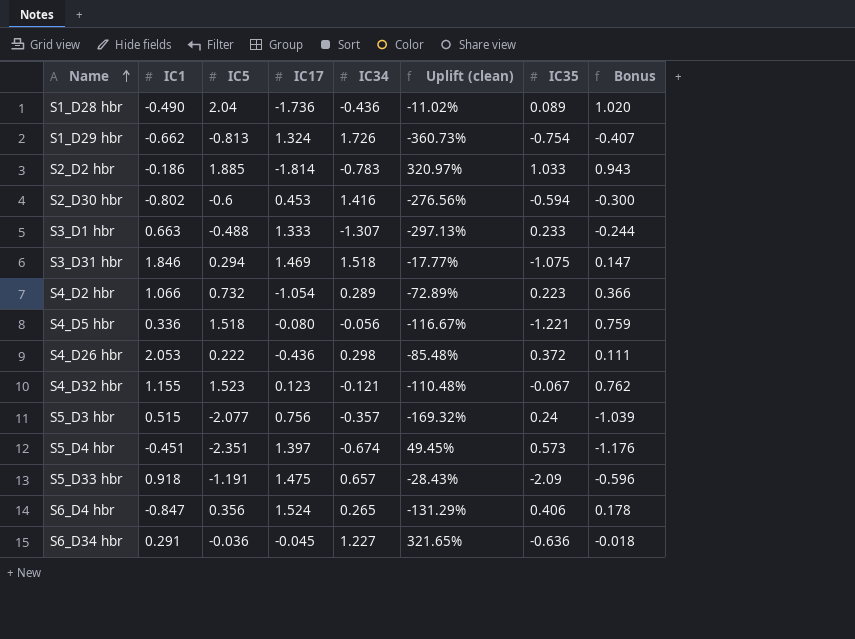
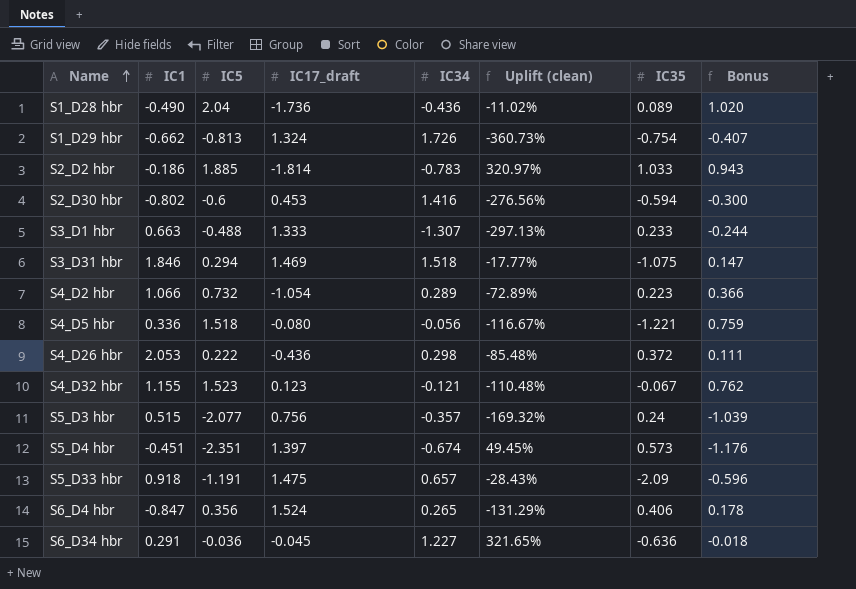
column name: IC17 -> IC17_draft

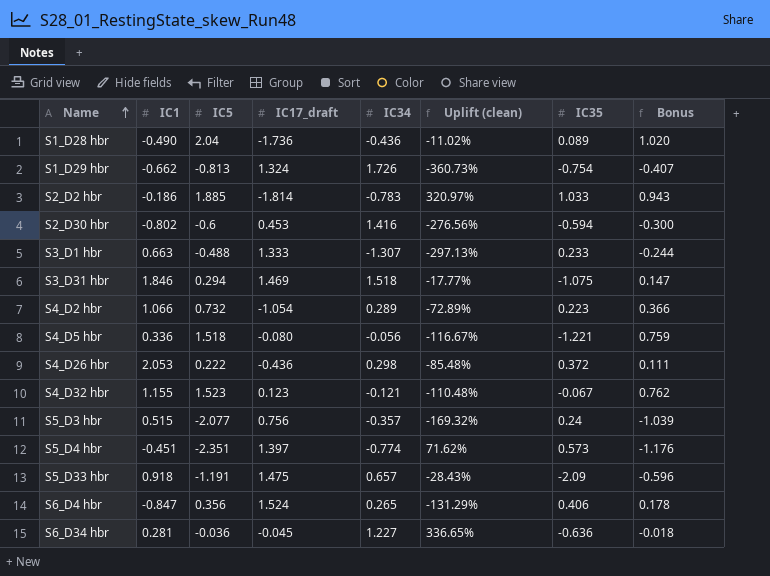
S5_D4 hbr | IC34: -0.674 -> -0.774
S5_D4 hbr | Uplift (clean): 49.45% -> 71.62%
S6_D34 hbr | IC1: 0.291 -> 0.281
S6_D34 hbr | Uplift (clean): 321.65% -> 336.65%

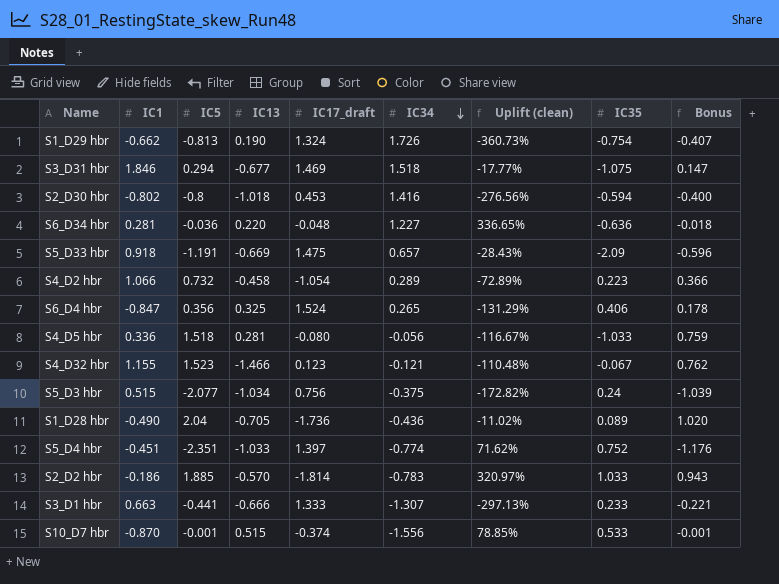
row order: Name ascending -> IC34 descending
column IC13 | position: none -> 4
row S4_D26 hbr: 2.053 | 0.222 | -0.436 | 0.298 | -85.48% | 0.372 | 0.111 -> none
S2_D30 hbr | IC5: -0.6 -> -0.8
S2_D30 hbr | Bonus: -0.300 -> -0.400
S6_D34 hbr | IC17_draft: -0.045 -> -0.048
S4_D5 hbr | IC35: -1.221 -> -1.033
S5_D3 hbr | IC34: -0.357 -> -0.375
S5_D3 hbr | Uplift (clean): -169.32% -> -172.82%
S5_D4 hbr | IC35: 0.573 -> 0.752
S3_D1 hbr | IC5: -0.488 -> -0.441
S3_D1 hbr | Bonus: -0.244 -> -0.221
row S10_D7 hbr: none -> -0.870 | -0.001 | 0.515 | -0.374 | -1.556 | 78.85% | 0.533 | -0.001

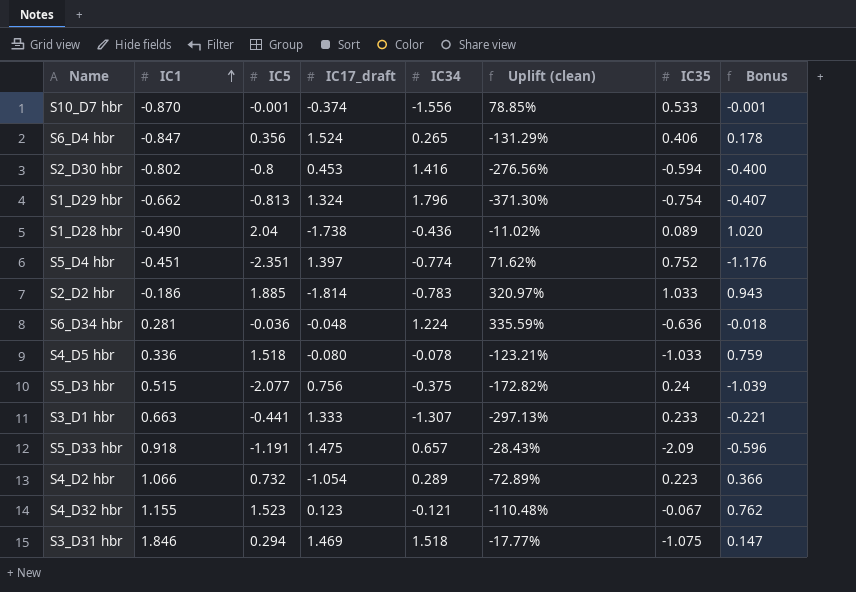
row order: IC34 descending -> IC1 ascending
column IC13 | position: 4 -> none
S1_D29 hbr | IC34: 1.726 -> 1.796
S1_D29 hbr | Uplift (clean): -360.73% -> -371.30%
S1_D28 hbr | IC17_draft: -1.736 -> -1.738
S6_D34 hbr | IC34: 1.227 -> 1.224
S6_D34 hbr | Uplift (clean): 336.65% -> 335.59%
S4_D5 hbr | IC34: -0.056 -> -0.078
S4_D5 hbr | Uplift (clean): -116.67% -> -123.21%

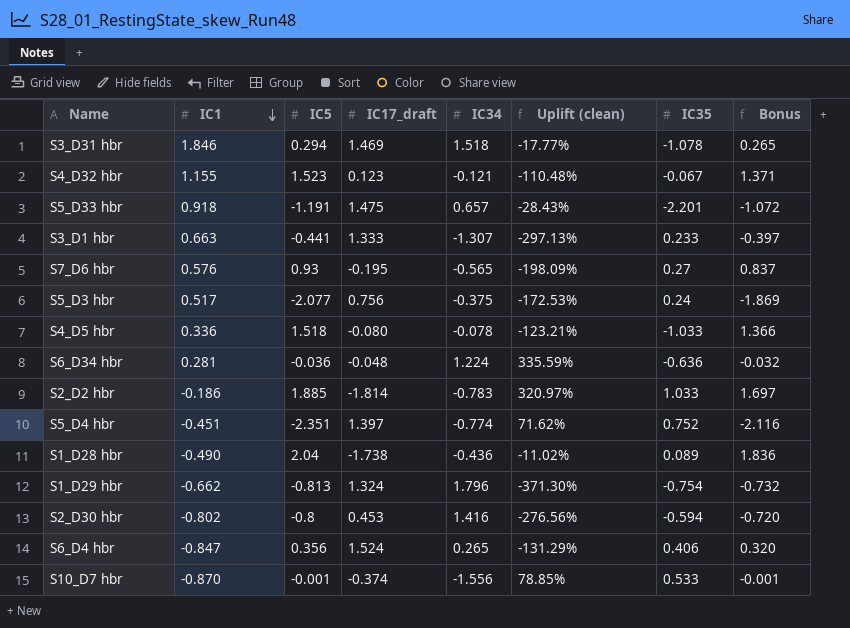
row order: IC1 ascending -> IC1 descending
column Bonus | formula: [IC5] * 0.5 -> [IC5] * 0.9
row S4_D2 hbr: 1.066 | 0.732 | -1.054 | 0.289 | -72.89% | 0.223 | 0.366 -> none
S3_D31 hbr | IC35: -1.075 -> -1.078
S5_D33 hbr | IC35: -2.09 -> -2.201
row S7_D6 hbr: none -> 0.576 | 0.93 | -0.195 | -0.565 | -198.09% | 0.27 | 0.837
S5_D3 hbr | IC1: 0.515 -> 0.517
S5_D3 hbr | Uplift (clean): -172.82% -> -172.53%

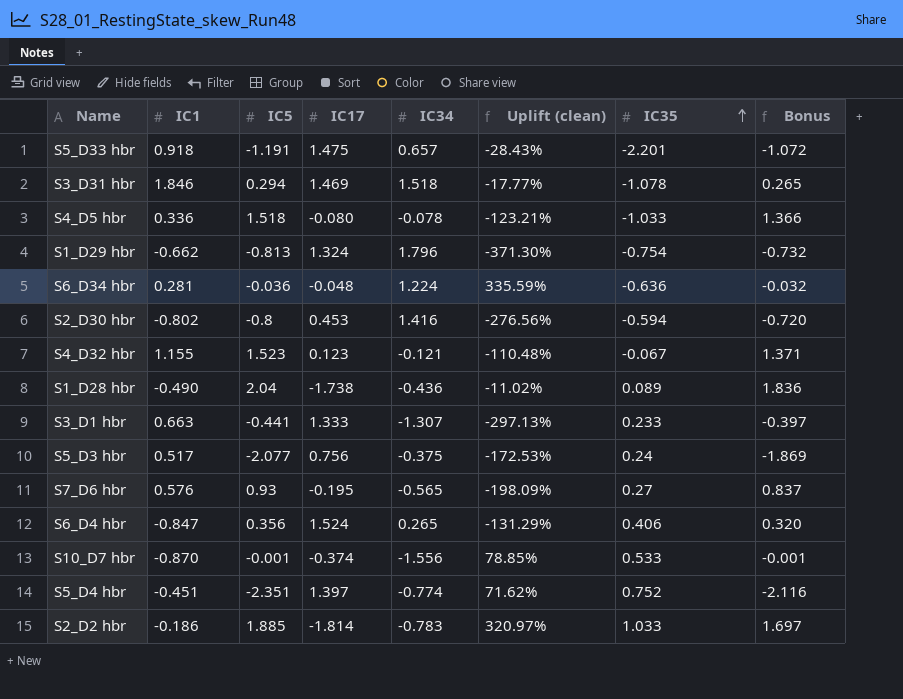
row order: IC1 descending -> IC35 ascending
column name: IC17_draft -> IC17

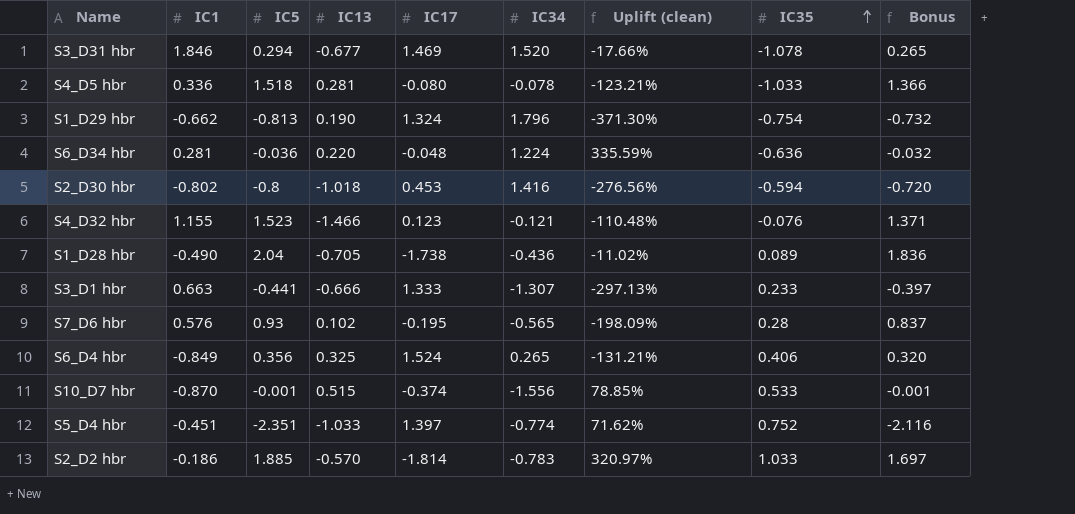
column IC13 | position: none -> 4
row S5_D33 hbr: 0.918 | -1.191 | 1.475 | 0.657 | -28.43% | -2.201 | -1.072 -> none
row S5_D3 hbr: 0.517 | -2.077 | 0.756 | -0.375 | -172.53% | 0.24 | -1.869 -> none
S3_D31 hbr | IC34: 1.518 -> 1.520
S3_D31 hbr | Uplift (clean): -17.77% -> -17.66%
S4_D32 hbr | IC35: -0.067 -> -0.076
S7_D6 hbr | IC35: 0.27 -> 0.28
S6_D4 hbr | IC1: -0.847 -> -0.849
S6_D4 hbr | Uplift (clean): -131.29% -> -131.21%

